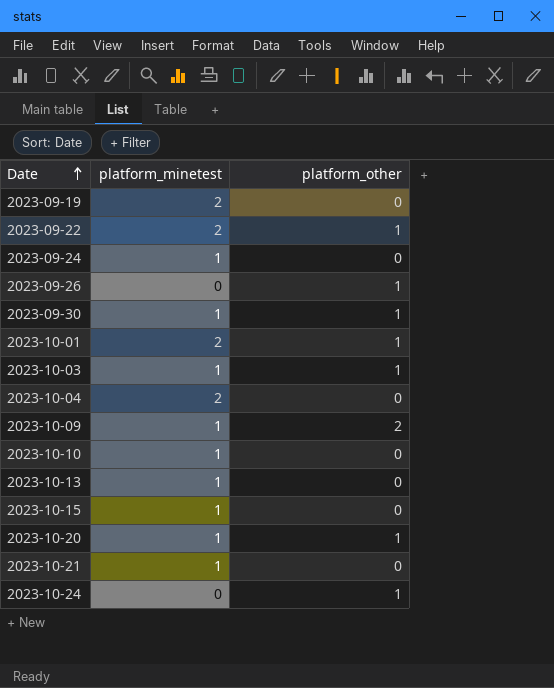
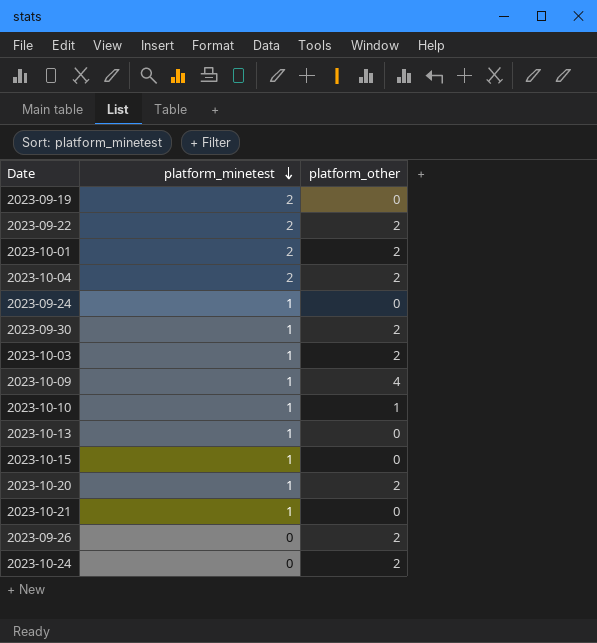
row order: Date ascending -> platform_minetest descending
2023-09-22 | platform_other: 1 -> 2
2023-10-01 | platform_other: 1 -> 2
2023-10-04 | platform_other: 0 -> 2
2023-09-30 | platform_other: 1 -> 2
2023-10-03 | platform_other: 1 -> 2
2023-10-09 | platform_other: 2 -> 4
2023-10-10 | platform_other: 0 -> 1
2023-10-20 | platform_other: 1 -> 2
2023-09-26 | platform_other: 1 -> 2
2023-10-24 | platform_other: 1 -> 2

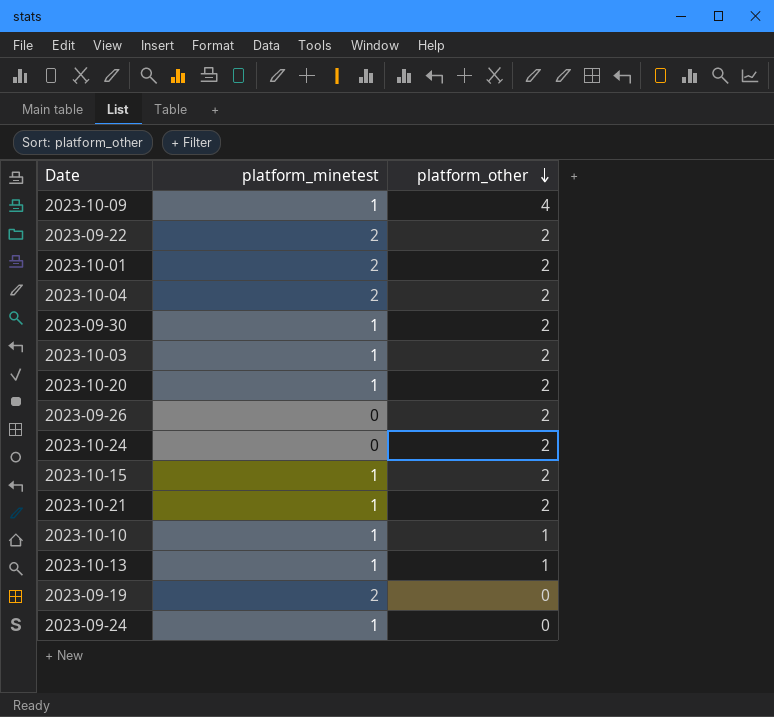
row order: platform_minetest descending -> platform_other descending
2023-10-15 | platform_other: 0 -> 2
2023-10-21 | platform_other: 0 -> 2
2023-10-13 | platform_other: 0 -> 1

